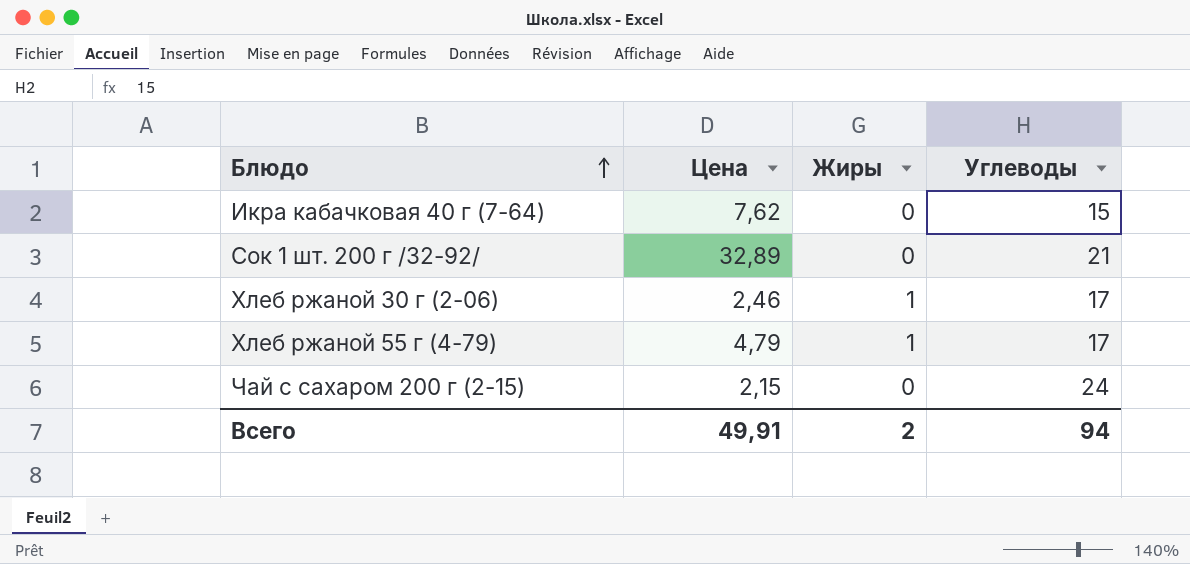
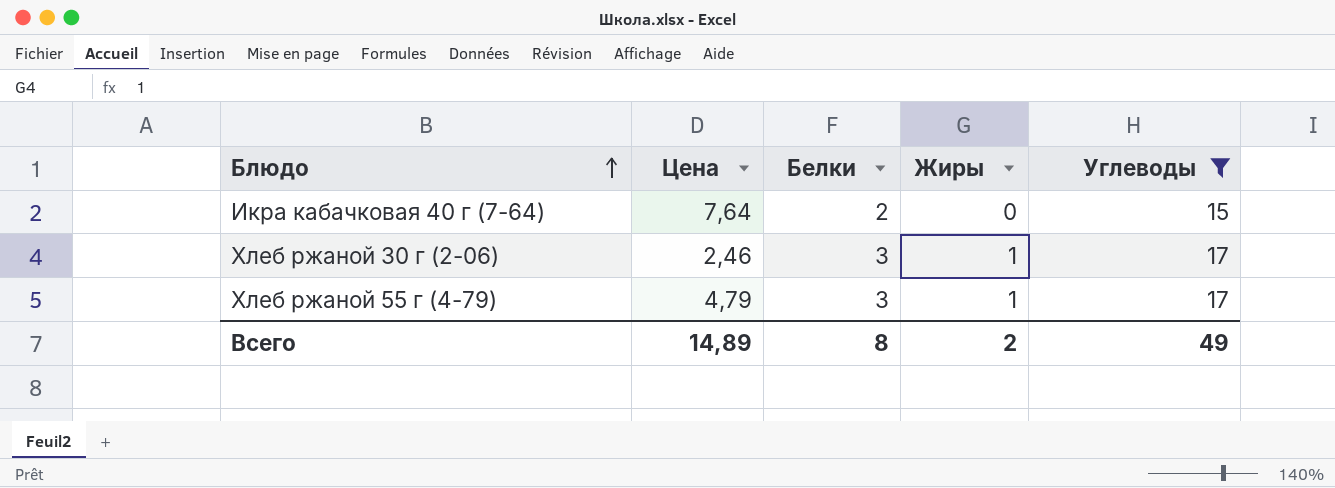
filter: none -> Углеводы <= 17
column Белки | position: none -> 3
Икра кабачковая 40 г (7-64) | Цена: 7,62 -> 7,64
Всего | Цена: 49,91 -> 14,89
Всего | Углеводы: 94 -> 49

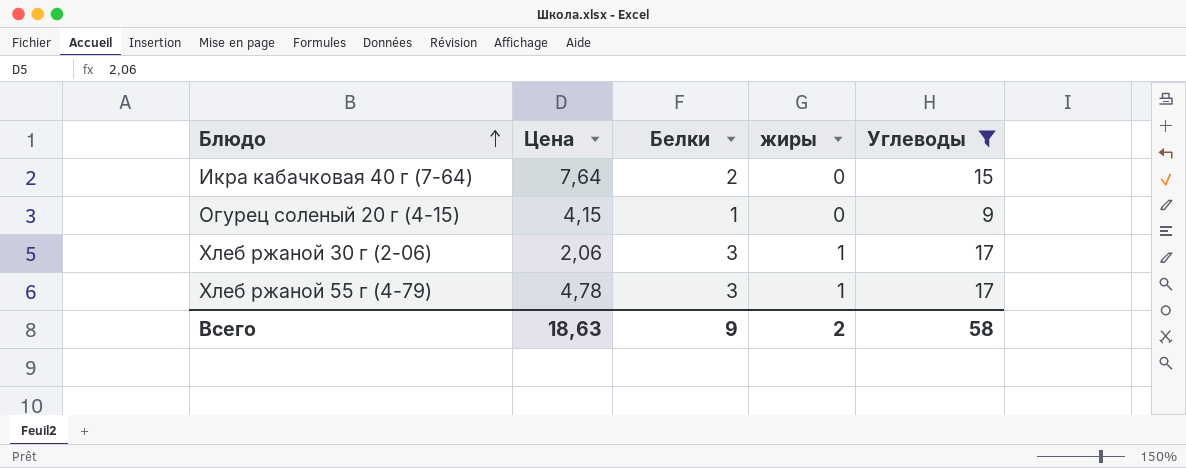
column name: Жиры -> жиры
row Огурец соленый 20 г (4-15): none -> 4,15 | 1 | 0 | 9
Хлеб ржаной 30 г (2-06) | Цена: 2,46 -> 2,06
Хлеб ржаной 55 г (4-79) | Цена: 4,79 -> 4,78
Всего | Цена: 14,89 -> 18,63
Всего | Белки: 8 -> 9
Всего | Углеводы: 49 -> 58

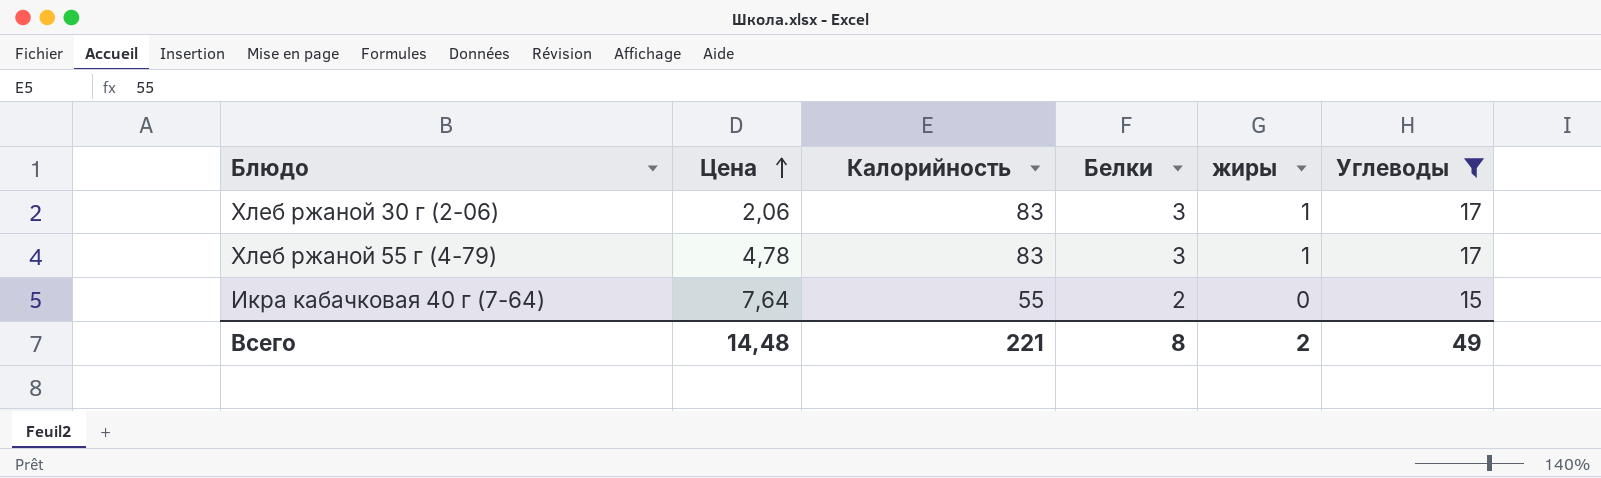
row order: Блюдо ascending -> Цена ascending
column Калорийность | position: none -> 3
row Огурец соленый 20 г (4-15): 4,15 | 1 | 0 | 9 -> none
Всего | Цена: 18,63 -> 14,48
Всего | Белки: 9 -> 8
Всего | Углеводы: 58 -> 49

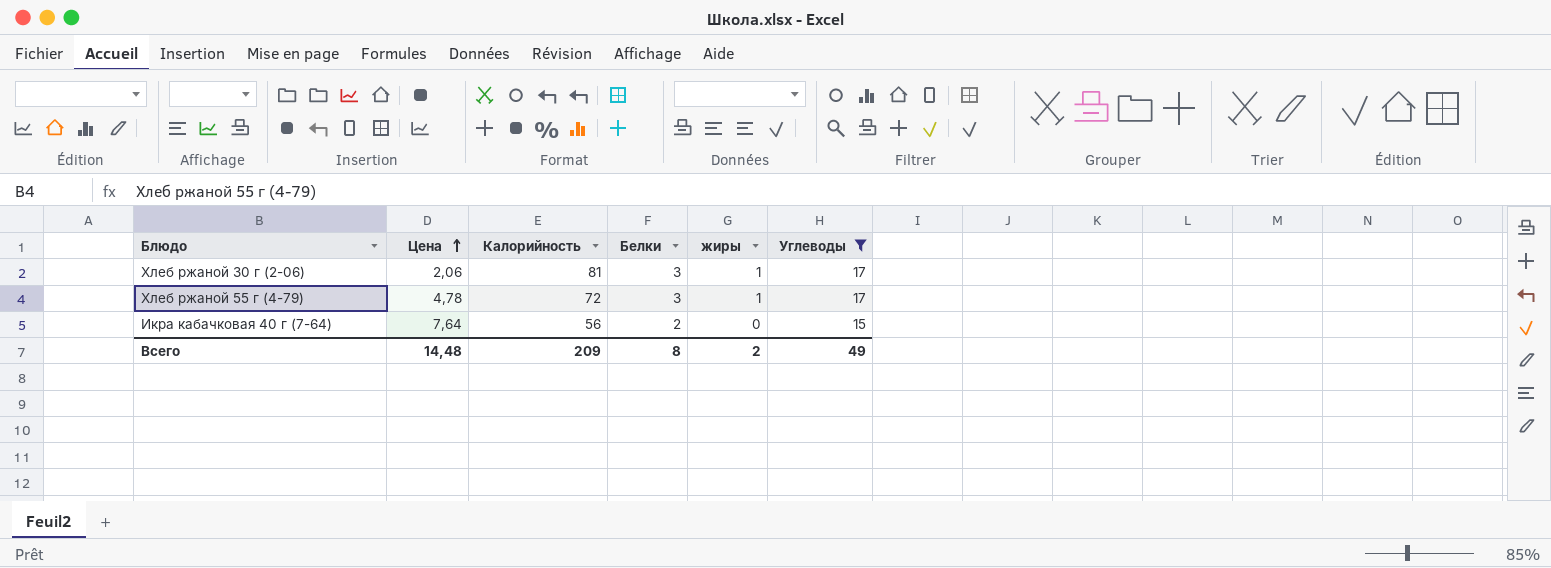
Хлеб ржаной 30 г (2-06) | Калорийность: 83 -> 81
Хлеб ржаной 55 г (4-79) | Калорийность: 83 -> 72
Икра кабачковая 40 г (7-64) | Калорийность: 55 -> 56
Всего | Калорийность: 221 -> 209

